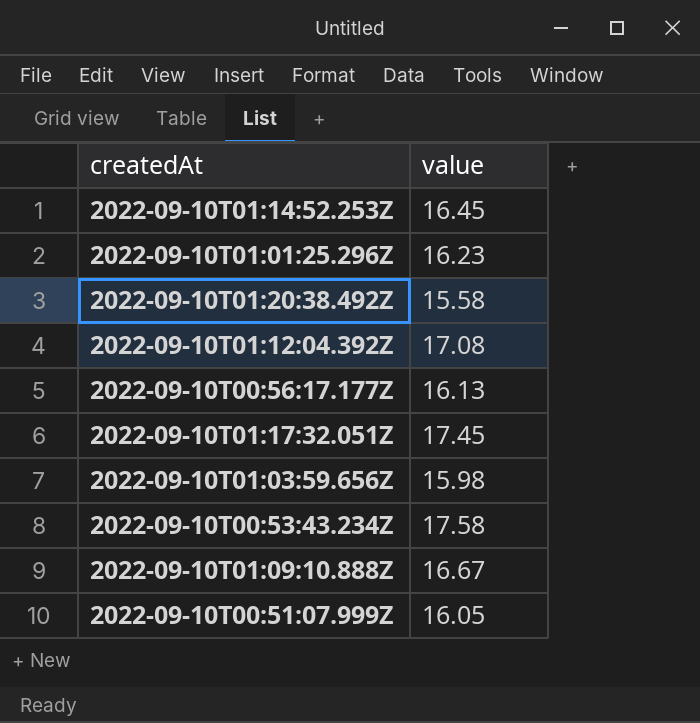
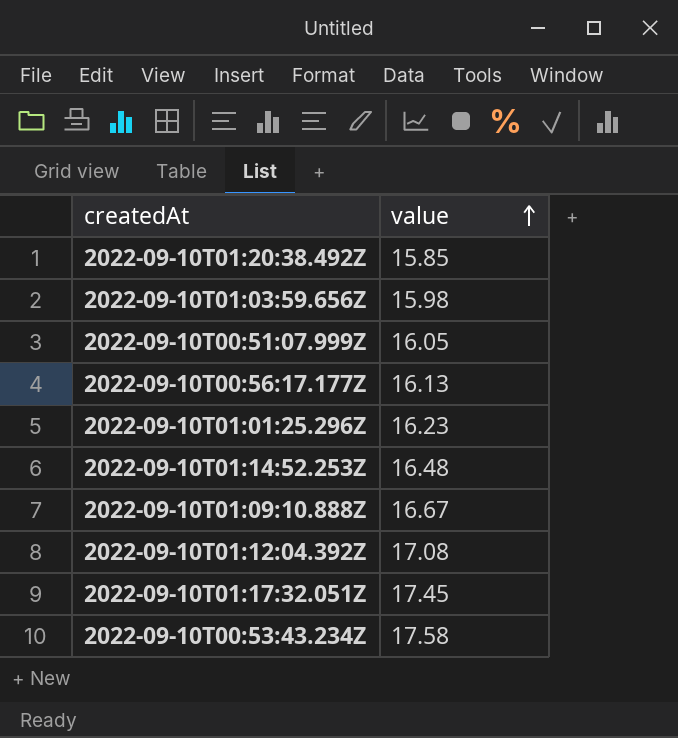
row order: none -> value ascending
2022-09-10T01:20:38.492Z | value: 15.58 -> 15.85
2022-09-10T01:14:52.253Z | value: 16.45 -> 16.48

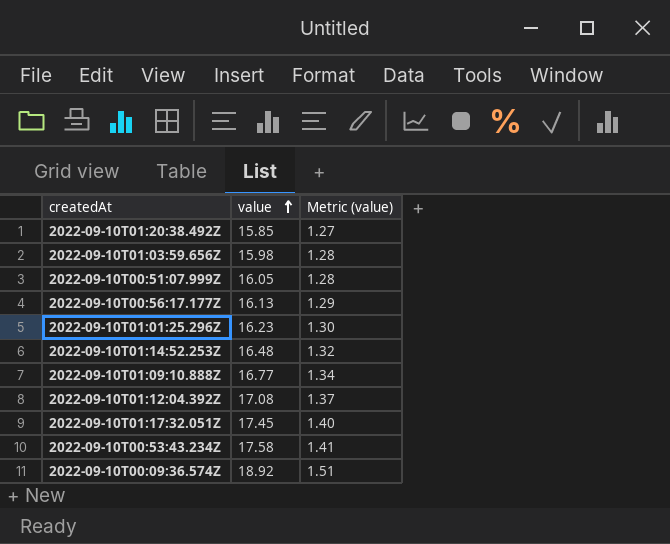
column Metric (value) | formula: none -> [value] * 0.08
2022-09-10T01:09:10.888Z | value: 16.67 -> 16.77
row 2022-09-10T00:09:36.574Z: none -> 18.92 | 1.51

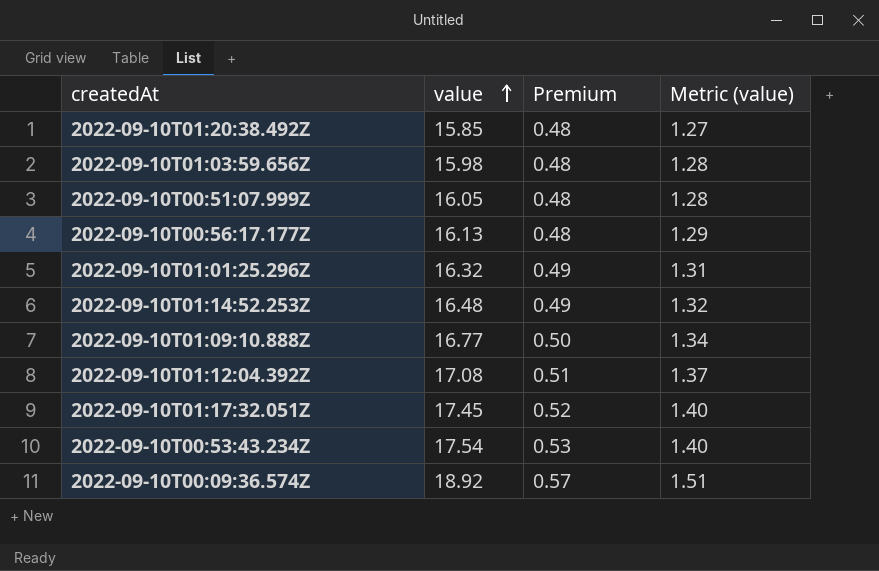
column Premium | formula: none -> [value] * 0.03
2022-09-10T01:01:25.296Z | value: 16.23 -> 16.32
2022-09-10T01:01:25.296Z | Metric (value): 1.30 -> 1.31
2022-09-10T00:53:43.234Z | value: 17.58 -> 17.54
2022-09-10T00:53:43.234Z | Metric (value): 1.41 -> 1.40

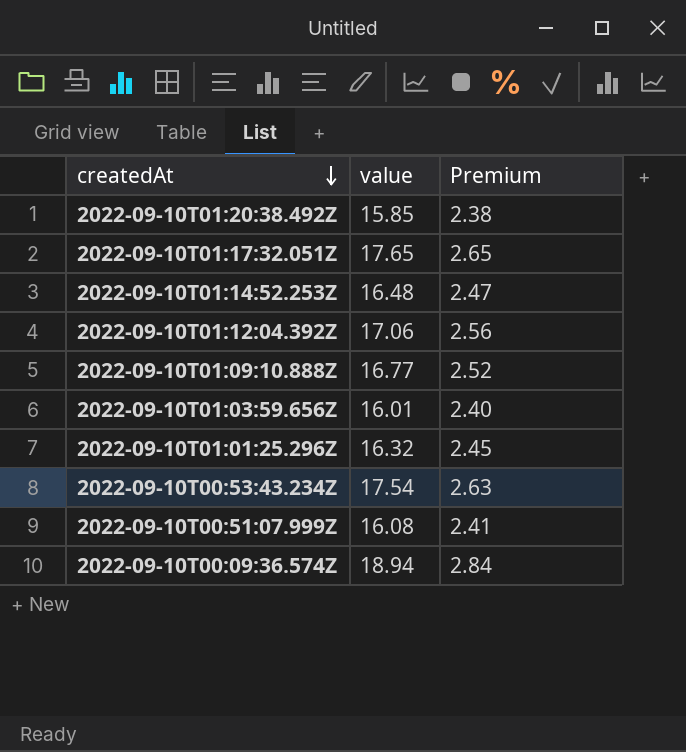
row order: value ascending -> createdAt descending
column Metric (value) | formula: [value] * 0.08 -> none
column Premium | formula: [value] * 0.03 -> [value] * 0.15
row 2022-09-10T00:56:17.177Z: 16.13 | 0.48 | 1.29 -> none
2022-09-10T01:17:32.051Z | value: 17.45 -> 17.65
2022-09-10T01:12:04.392Z | value: 17.08 -> 17.06
2022-09-10T01:03:59.656Z | value: 15.98 -> 16.01
2022-09-10T00:51:07.999Z | value: 16.05 -> 16.08
2022-09-10T00:09:36.574Z | value: 18.92 -> 18.94

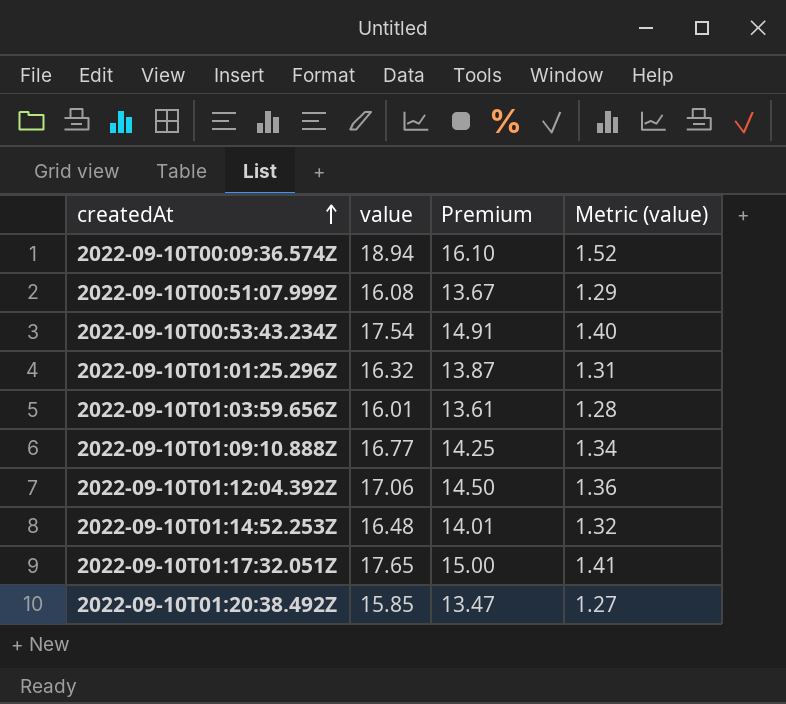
row order: createdAt descending -> createdAt ascending
column Premium | formula: [value] * 0.15 -> [value] * 0.85
column Metric (value) | formula: none -> [value] * 0.08

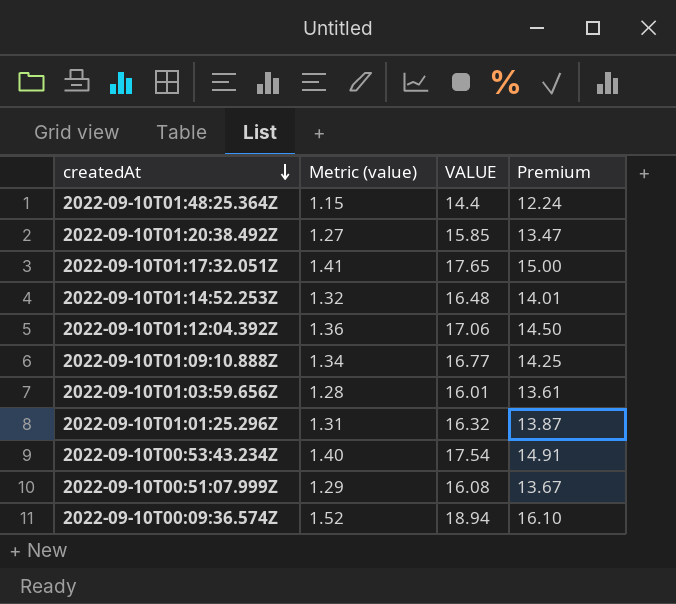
row order: createdAt ascending -> createdAt descending
column Metric (value) | position: 4 -> 2
column name: value -> VALUE
row 2022-09-10T01:48:25.364Z: none -> 1.15 | 14.4 | 12.24

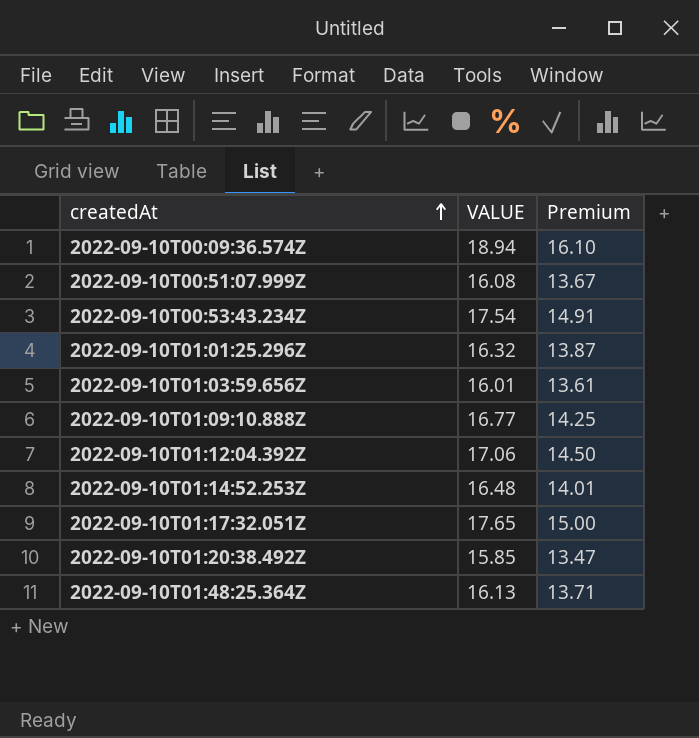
row order: createdAt descending -> createdAt ascending
column Metric (value) | formula: [VALUE] * 0.08 -> none
2022-09-10T01:48:25.364Z | VALUE: 14.4 -> 16.13
2022-09-10T01:48:25.364Z | Premium: 12.24 -> 13.71

